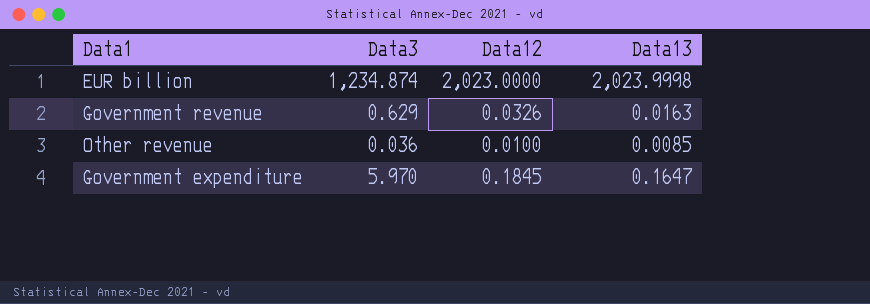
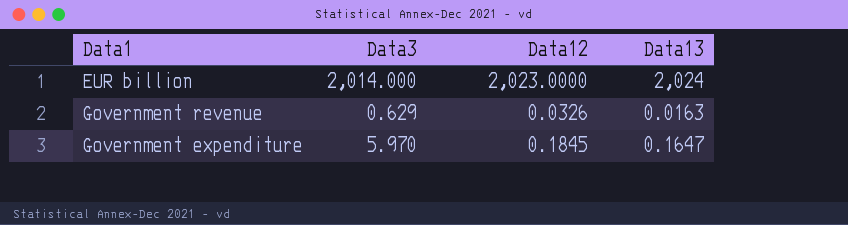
row Other revenue: 0.036 | 0.0100 | 0.0085 -> none
EUR billion | Data3: 1,234.874 -> 2,014.000
EUR billion | Data13: 2,023.9998 -> 2,024

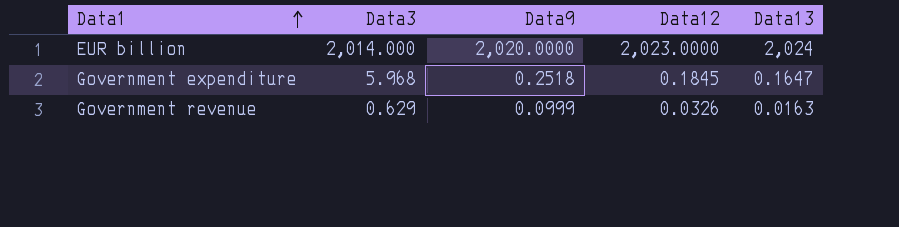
row order: none -> Data1 ascending
column Data9 | position: none -> 3
Government expenditure | Data3: 5.970 -> 5.968

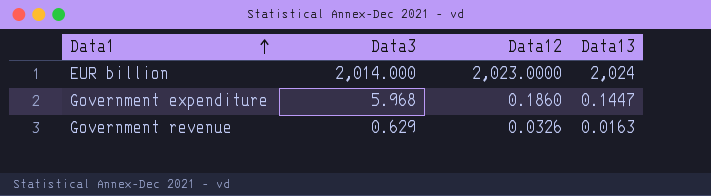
column Data9 | position: 3 -> none
Government expenditure | Data12: 0.1845 -> 0.1860
Government expenditure | Data13: 0.1647 -> 0.1447

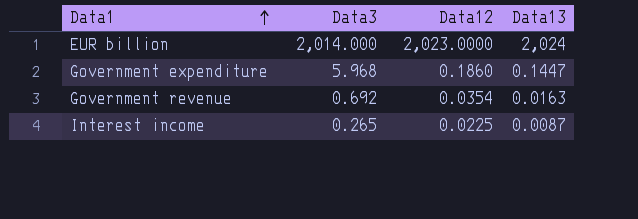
Government revenue | Data3: 0.629 -> 0.692
Government revenue | Data12: 0.0326 -> 0.0354
row Interest income: none -> 0.265 | 0.0225 | 0.0087

